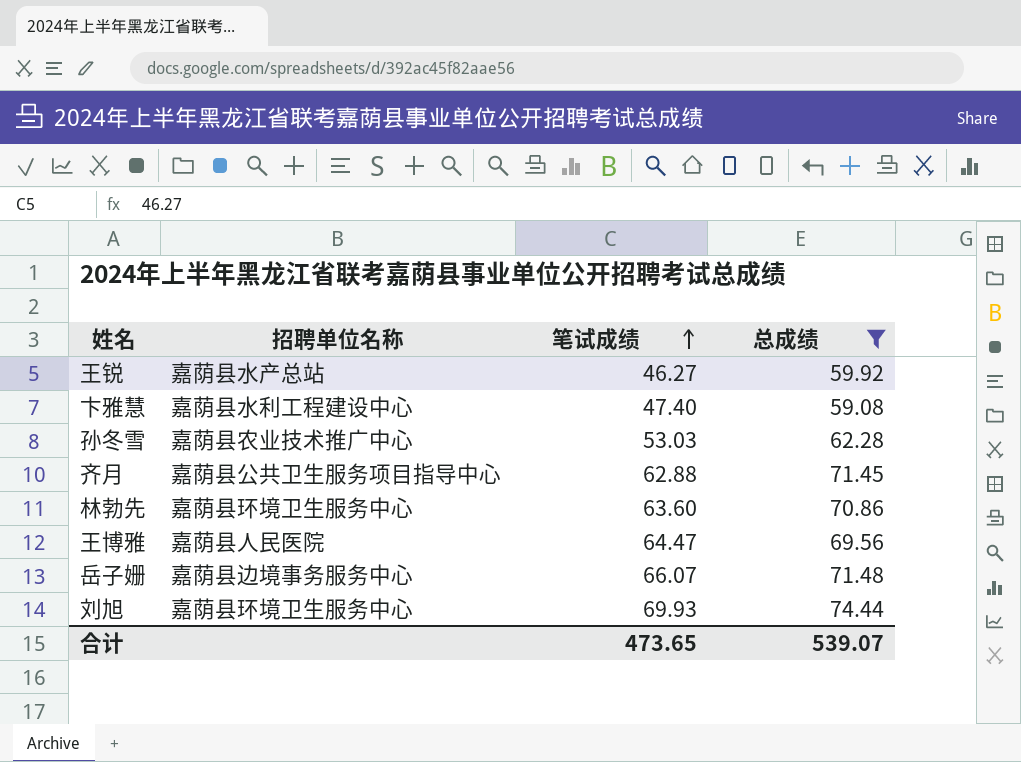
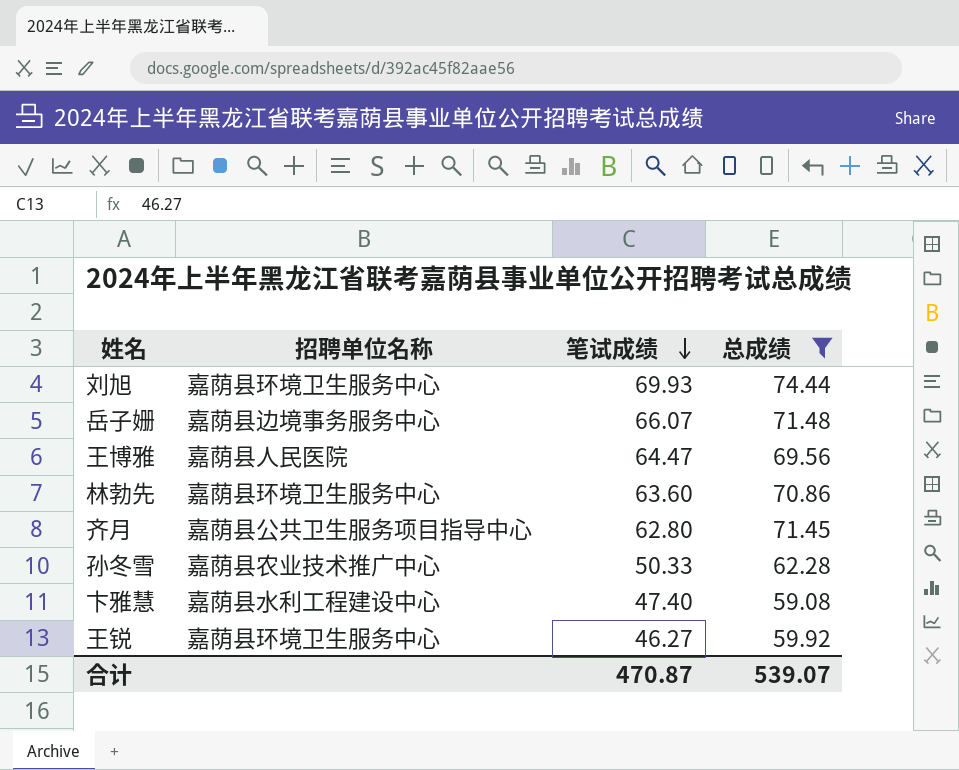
row order: 笔试成绩 ascending -> 笔试成绩 descending
齐月 | 笔试成绩: 62.88 -> 62.80
孙冬雪 | 笔试成绩: 53.03 -> 50.33
王锐 | 招聘单位名称: 嘉荫县水产总站 -> 嘉荫县环境卫生服务中心
合计 | 笔试成绩: 473.65 -> 470.87

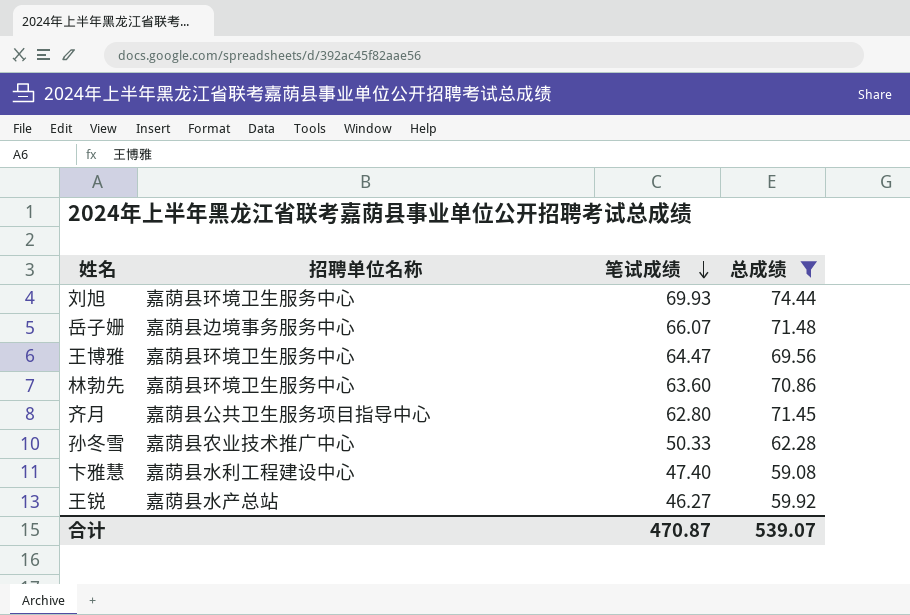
王博雅 | 招聘单位名称: 嘉荫县人民医院 -> 嘉荫县环境卫生服务中心
王锐 | 招聘单位名称: 嘉荫县环境卫生服务中心 -> 嘉荫县水产总站

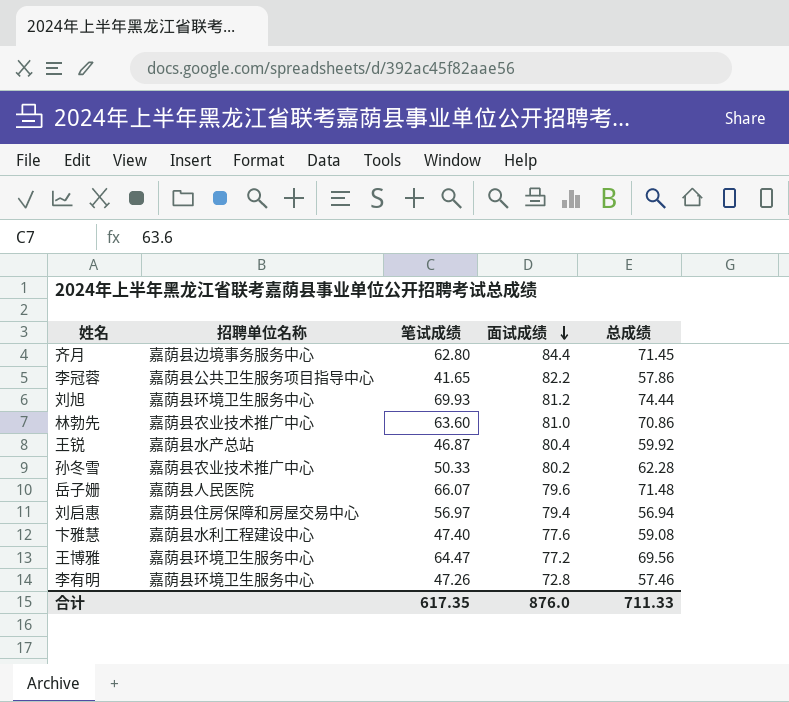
filter: 总成绩 >= 59.08 -> none
row order: 笔试成绩 descending -> 面试成绩 descending
column 面试成绩 | position: none -> 4
齐月 | 招聘单位名称: 嘉荫县公共卫生服务项目指导中心 -> 嘉荫县边境事务服务中心
林勃先 | 招聘单位名称: 嘉荫县环境卫生服务中心 -> 嘉荫县农业技术推广中心
王锐 | 笔试成绩: 46.27 -> 46.87
岳子姗 | 招聘单位名称: 嘉荫县边境事务服务中心 -> 嘉荫县人民医院
合计 | 笔试成绩: 470.87 -> 617.35
合计 | 总成绩: 539.07 -> 711.33

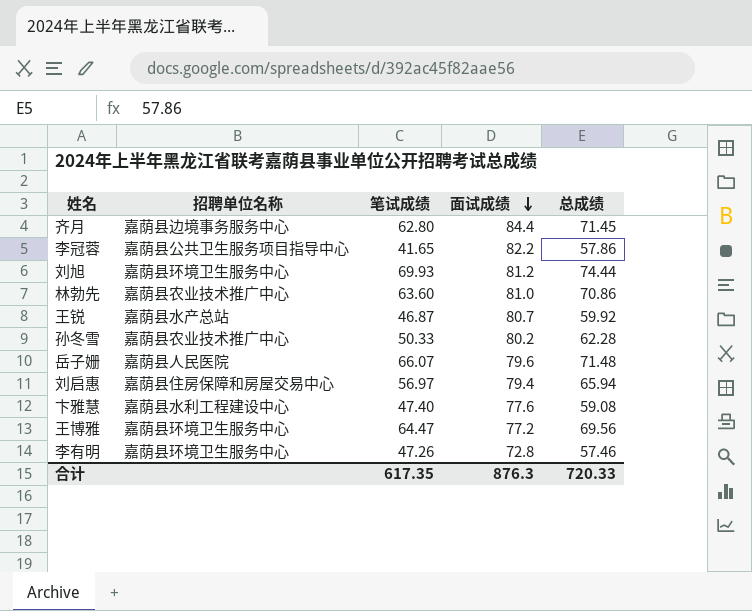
王锐 | 面试成绩: 80.4 -> 80.7
刘启惠 | 总成绩: 56.94 -> 65.94
合计 | 面试成绩: 876.0 -> 876.3
合计 | 总成绩: 711.33 -> 720.33

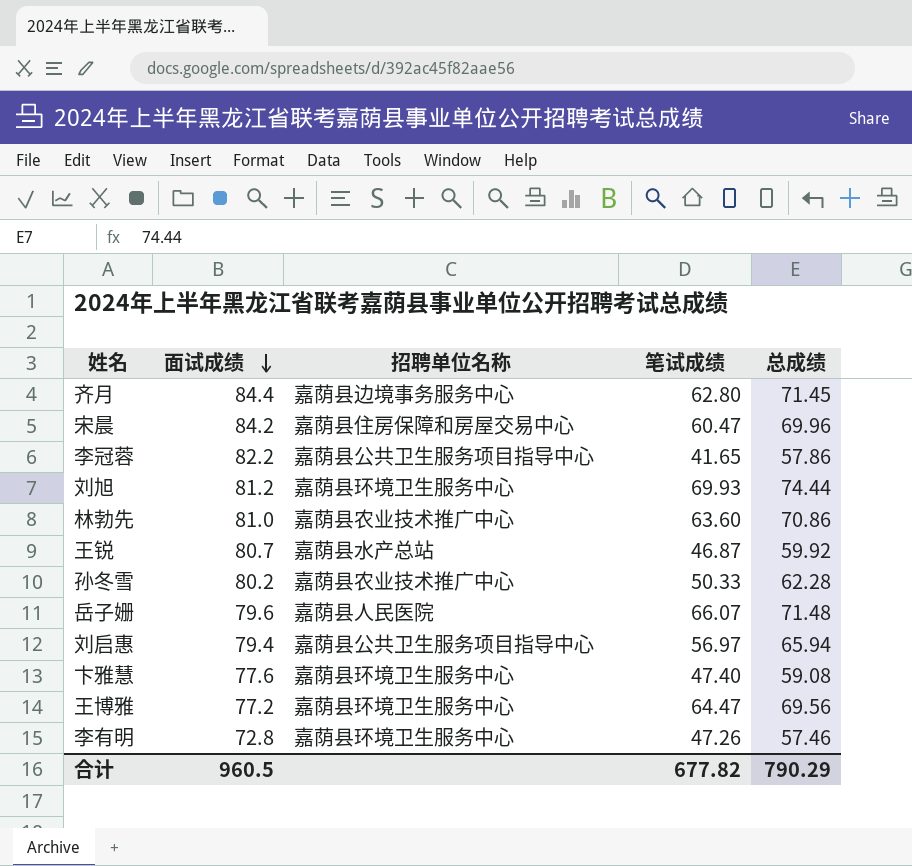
column 面试成绩 | position: 4 -> 2
row 宋晨: none -> 84.2 | 嘉荫县住房保障和房屋交易中心 | 60.47 | 69.96
刘启惠 | 招聘单位名称: 嘉荫县住房保障和房屋交易中心 -> 嘉荫县公共卫生服务项目指导中心
卞雅慧 | 招聘单位名称: 嘉荫县水利工程建设中心 -> 嘉荫县环境卫生服务中心
合计 | 面试成绩: 876.3 -> 960.5
合计 | 笔试成绩: 617.35 -> 677.82
合计 | 总成绩: 720.33 -> 790.29

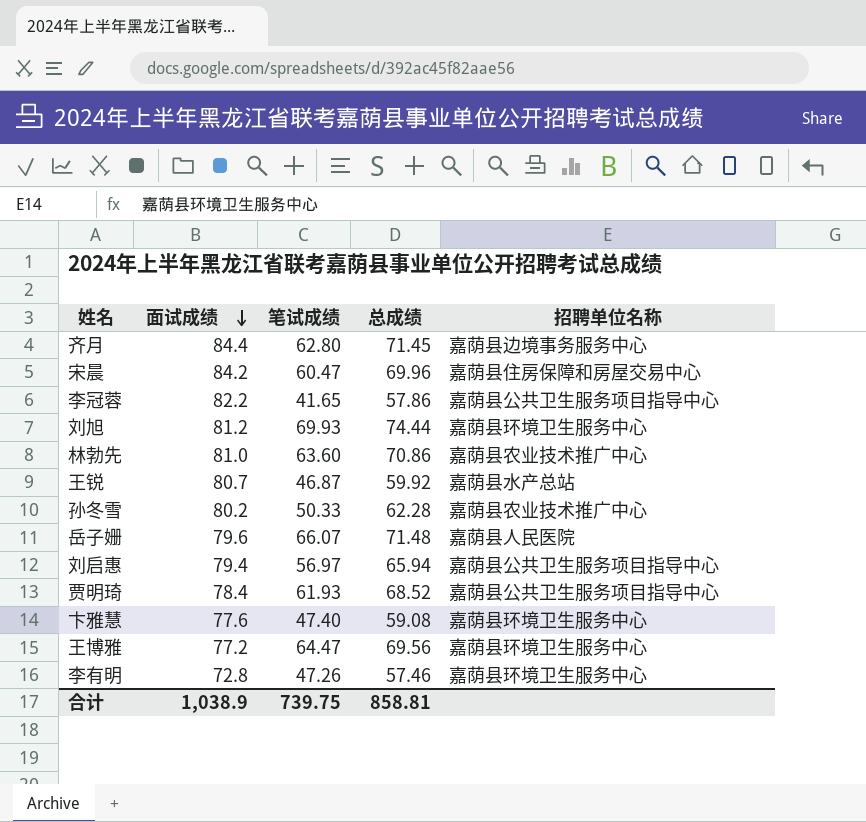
column 招聘单位名称 | position: 3 -> 5
row 贾明琦: none -> 78.4 | 61.93 | 68.52 | 嘉荫县公共卫生服务项目指导中心
合计 | 面试成绩: 960.5 -> 1,038.9
合计 | 笔试成绩: 677.82 -> 739.75
合计 | 总成绩: 790.29 -> 858.81

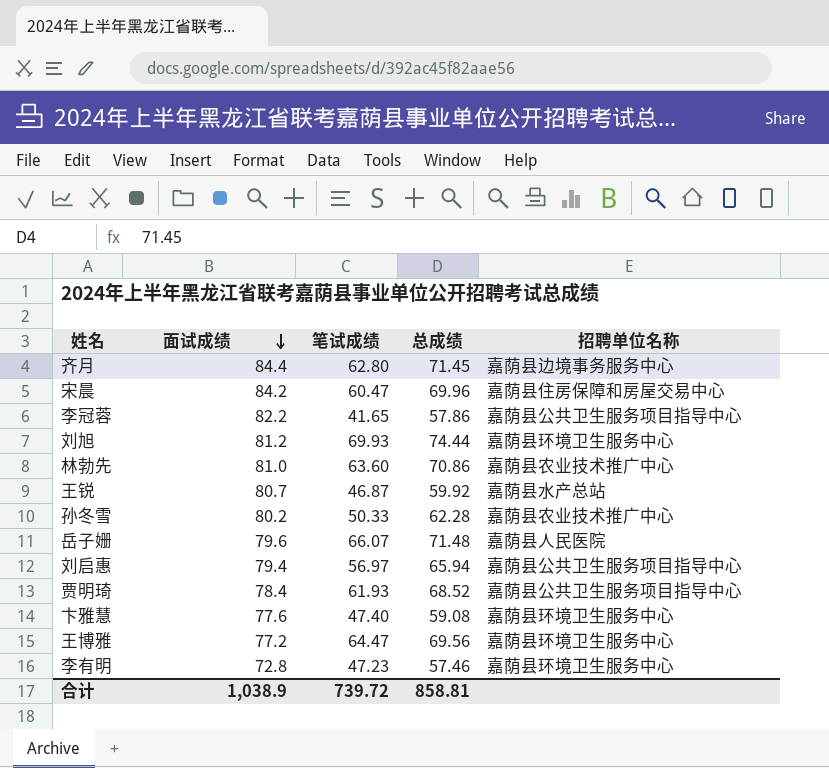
李有明 | 笔试成绩: 47.26 -> 47.23
合计 | 笔试成绩: 739.75 -> 739.72

